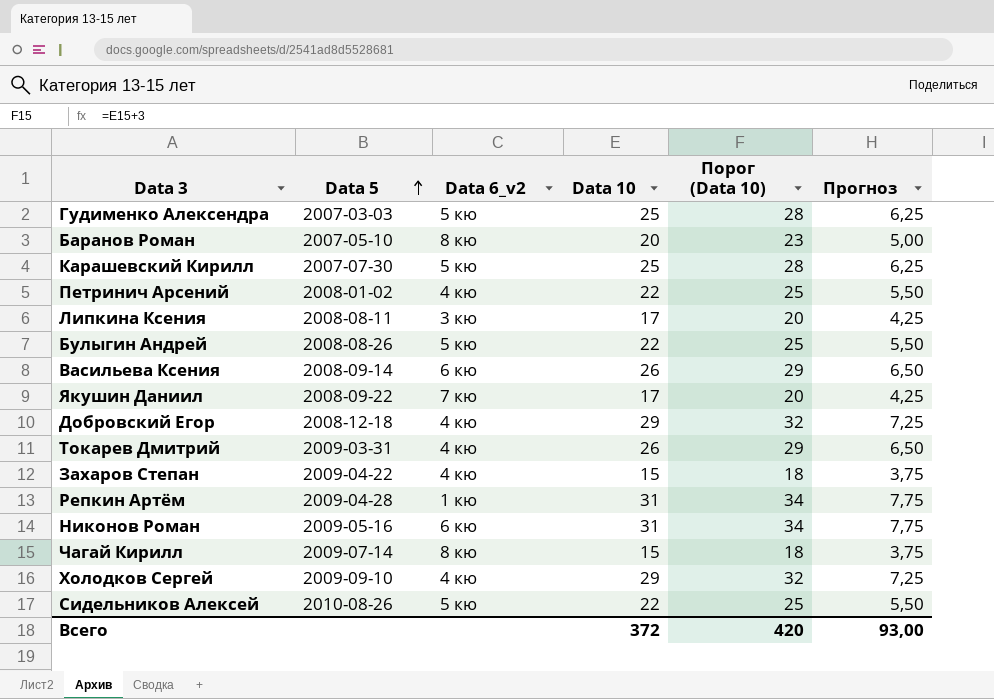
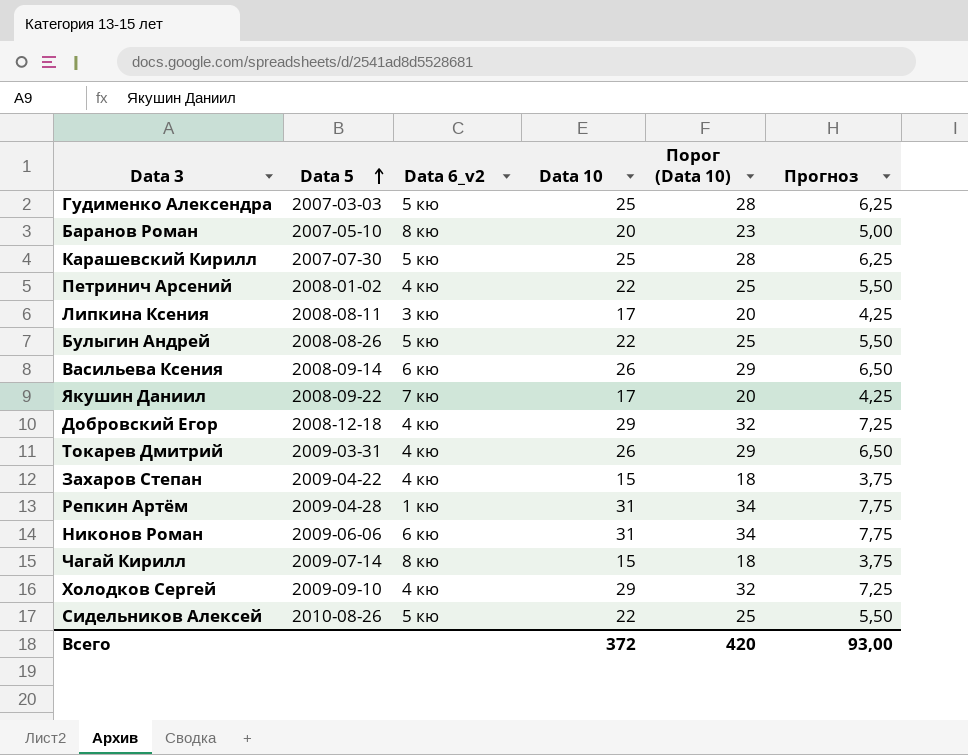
Никонов Роман | Data 5: 2009-05-16 -> 2009-06-06

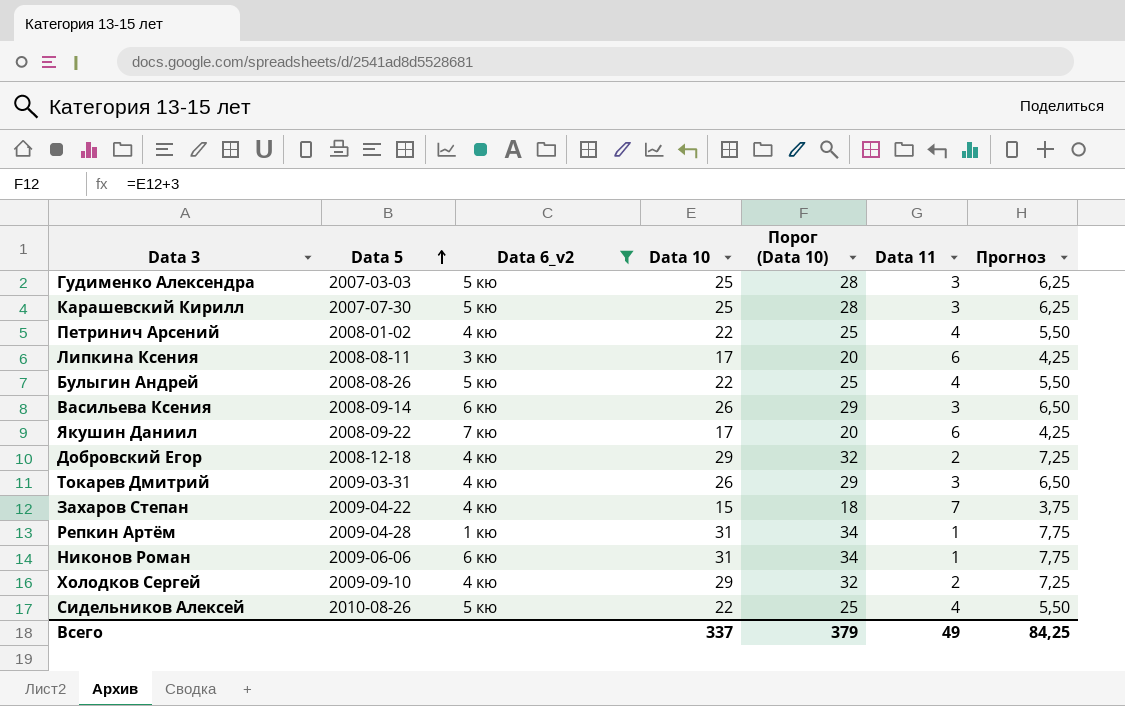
filter: none -> Data 6_v2 != 8 кю
column Data 11 | position: none -> 6
Всего | Data 10: 372 -> 337
Всего | Порог (Data 10): 420 -> 379
Всего | Прогноз: 93,00 -> 84,25

